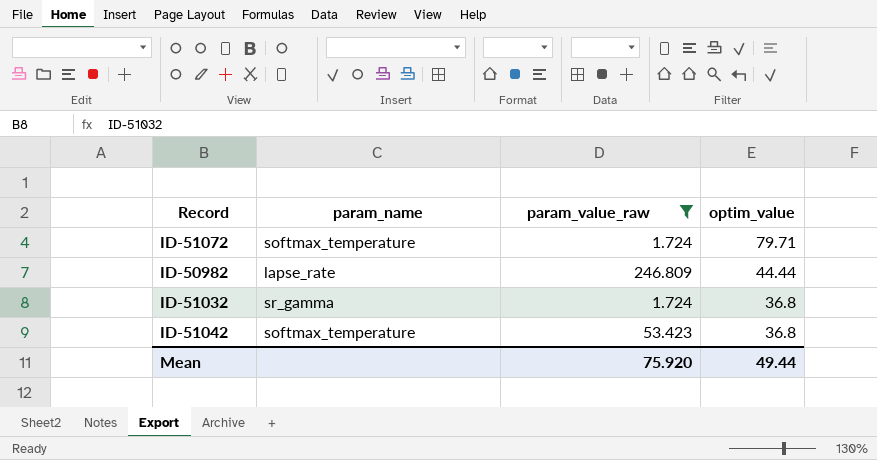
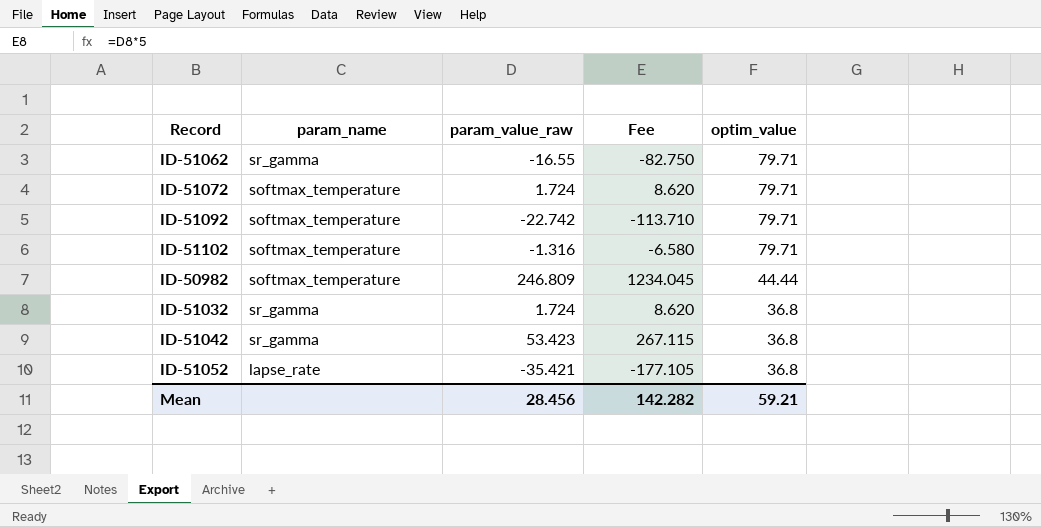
filter: param_value_raw >= 1.724 -> none
column Fee | formula: none -> [param_value_raw] * 5
ID-50982 | param_name: lapse_rate -> softmax_temperature
ID-51042 | param_name: softmax_temperature -> sr_gamma
Mean | param_value_raw: 75.920 -> 28.456
Mean | optim_value: 49.44 -> 59.21

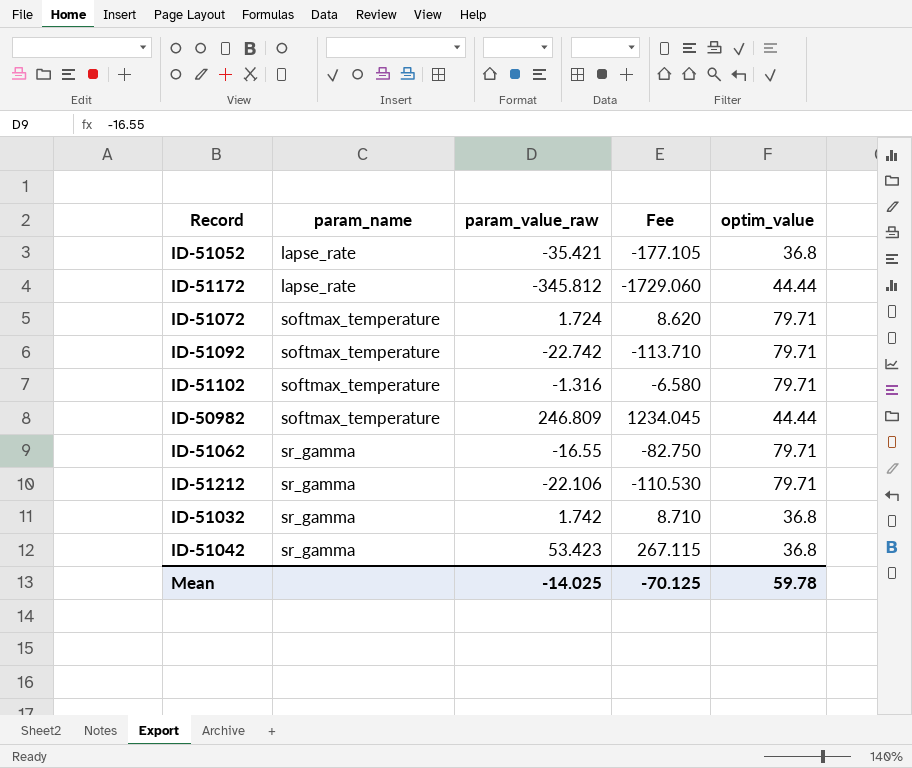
row order: optim_value descending -> param_name ascending
row ID-51172: none -> lapse_rate | -345.812 | -1729.060 | 44.44
row ID-51212: none -> sr_gamma | -22.106 | -110.530 | 79.71
ID-51032 | param_value_raw: 1.724 -> 1.742
ID-51032 | Fee: 8.620 -> 8.710
Mean | param_value_raw: 28.456 -> -14.025
Mean | Fee: 142.282 -> -70.125
Mean | optim_value: 59.21 -> 59.78

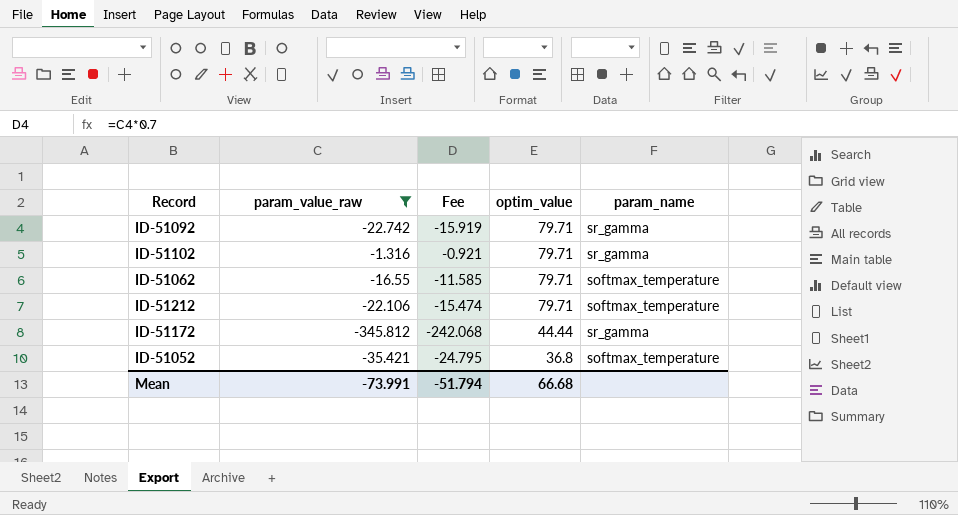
filter: none -> param_value_raw <= -1.316
row order: param_name ascending -> optim_value descending
column Fee | formula: [param_value_raw] * 5 -> [param_value_raw] * 0.7
column param_name | position: 2 -> 5
ID-51092 | param_name: softmax_temperature -> sr_gamma
ID-51102 | param_name: softmax_temperature -> sr_gamma
ID-51062 | param_name: sr_gamma -> softmax_temperature
ID-51212 | param_name: sr_gamma -> softmax_temperature
ID-51172 | param_name: lapse_rate -> sr_gamma
ID-51052 | param_name: lapse_rate -> softmax_temperature
Mean | param_value_raw: -14.025 -> -73.991
Mean | Fee: -70.125 -> -51.794
Mean | optim_value: 59.78 -> 66.68

